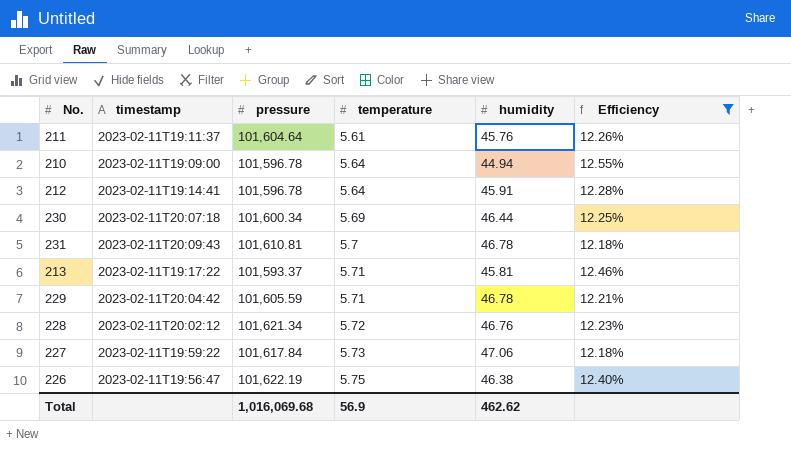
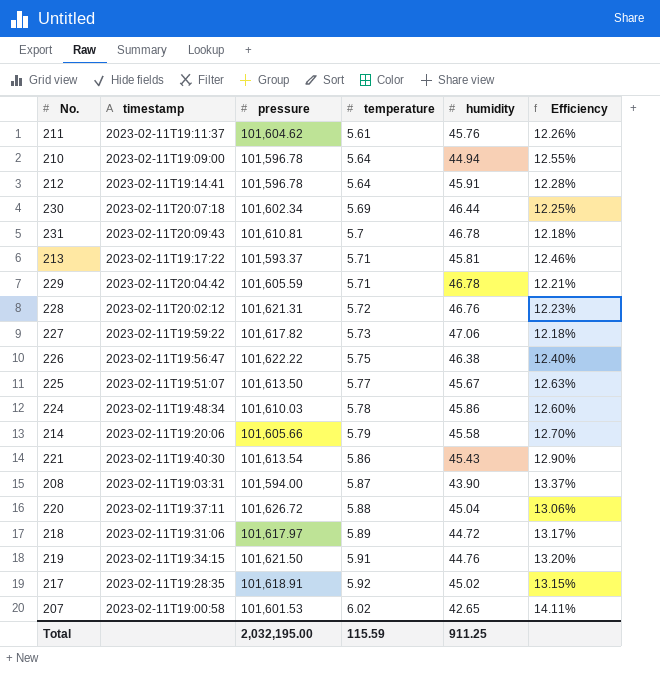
filter: Efficiency <= 12.55% -> none
211 | pressure: 101,604.64 -> 101,604.62
230 | pressure: 101,600.34 -> 101,602.34
228 | pressure: 101,621.34 -> 101,621.31
227 | pressure: 101,617.84 -> 101,617.82
226 | pressure: 101,622.19 -> 101,622.22
Total | pressure: 1,016,069.68 -> 2,032,195.00
Total | temperature: 56.9 -> 115.59
Total | humidity: 462.62 -> 911.25

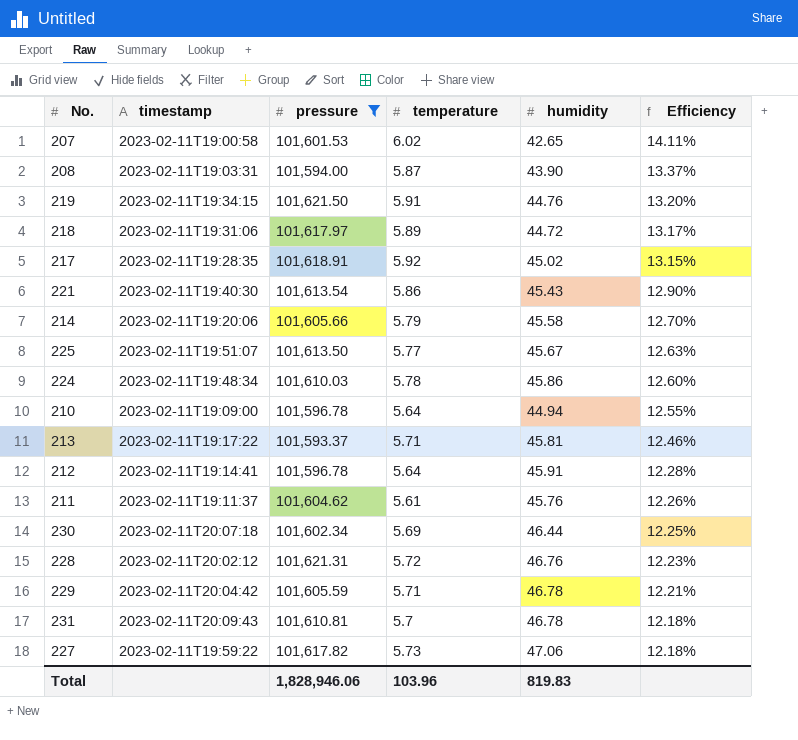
filter: none -> pressure <= 101,621.50
row order: temperature ascending -> Efficiency descending
Total | pressure: 2,032,195.00 -> 1,828,946.06
Total | temperature: 115.59 -> 103.96
Total | humidity: 911.25 -> 819.83

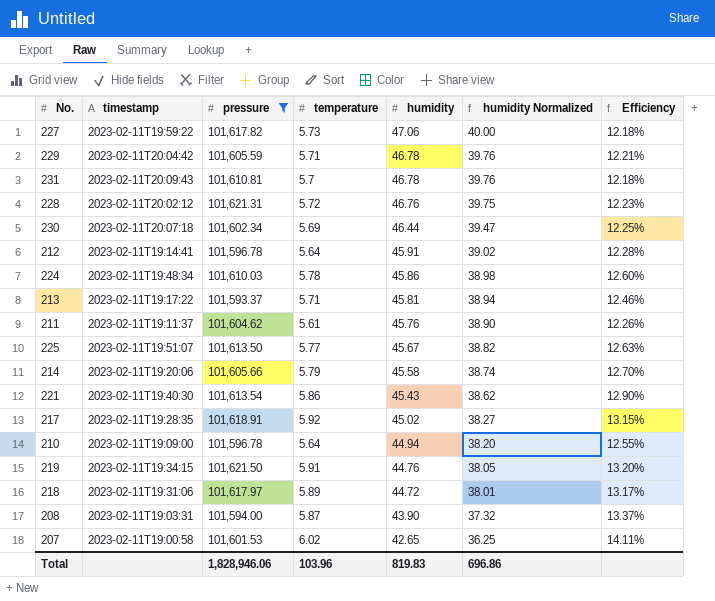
row order: Efficiency descending -> humidity descending
column humidity Normalized | formula: none -> [humidity] * 0.85

